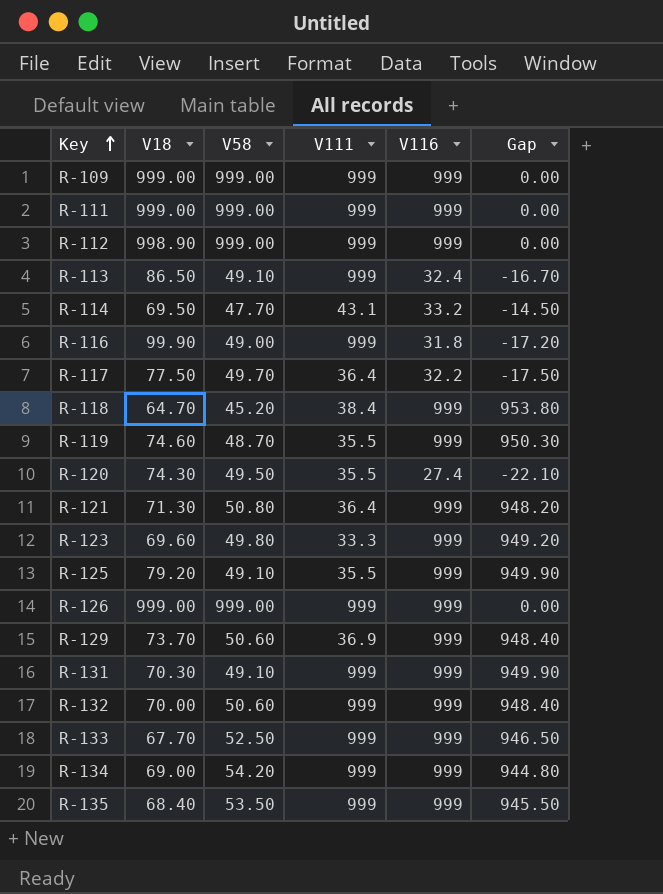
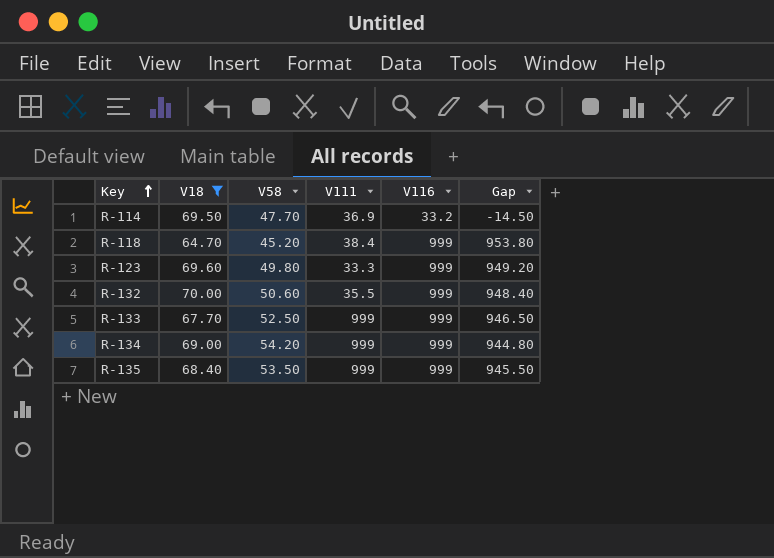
filter: none -> V18 <= 70.00
R-114 | V111: 43.1 -> 36.9
R-132 | V111: 999 -> 35.5

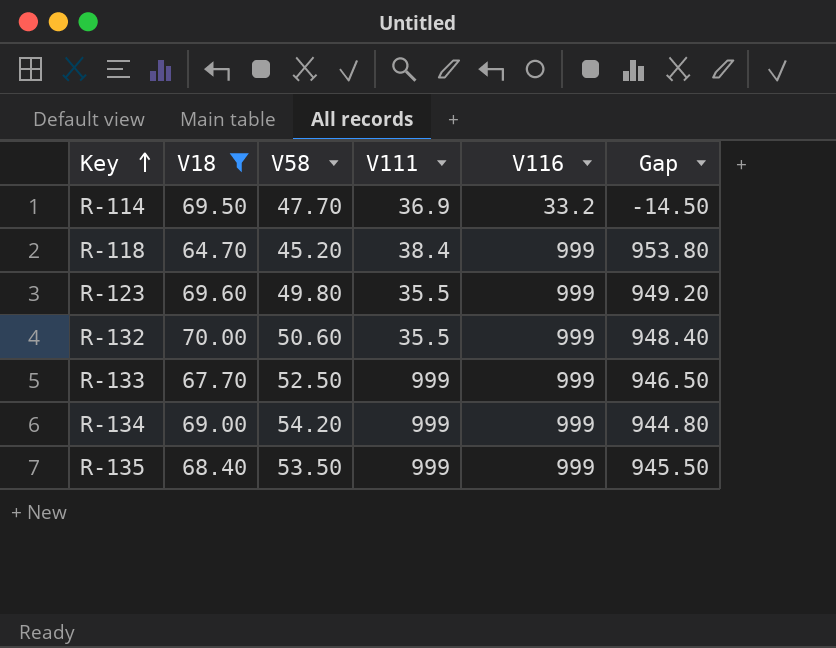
R-123 | V111: 33.3 -> 35.5

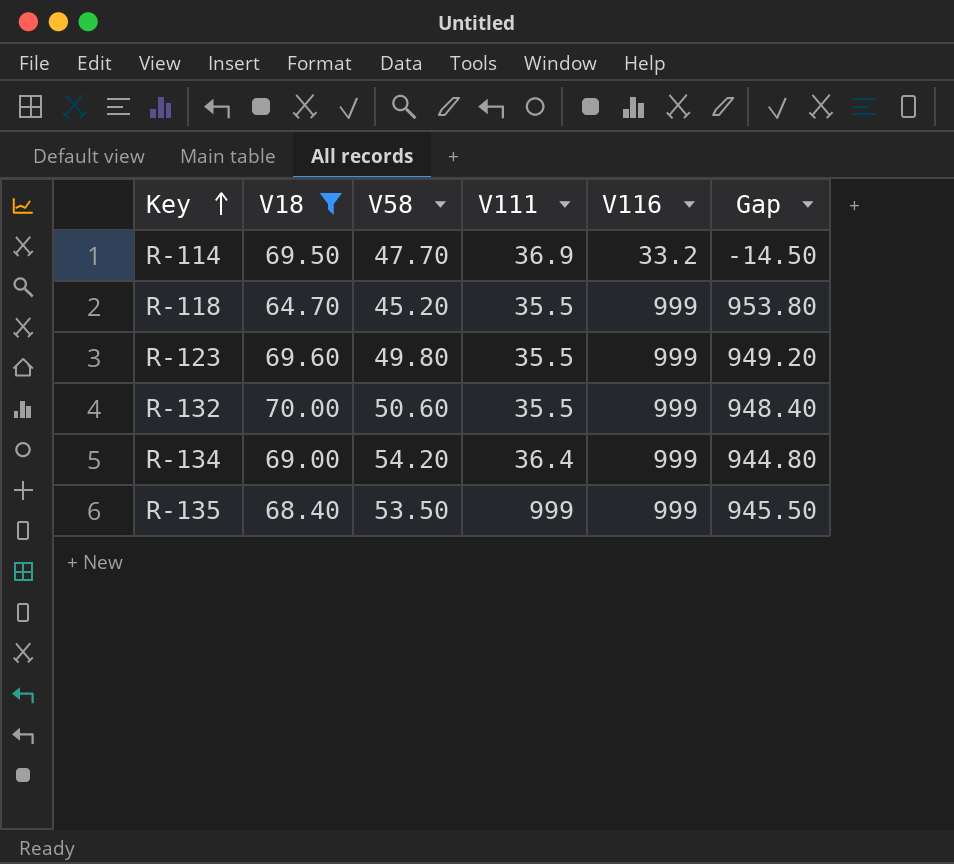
row R-133: 67.70 | 52.50 | 999 | 999 | 946.50 -> none
R-118 | V111: 38.4 -> 35.5
R-134 | V111: 999 -> 36.4

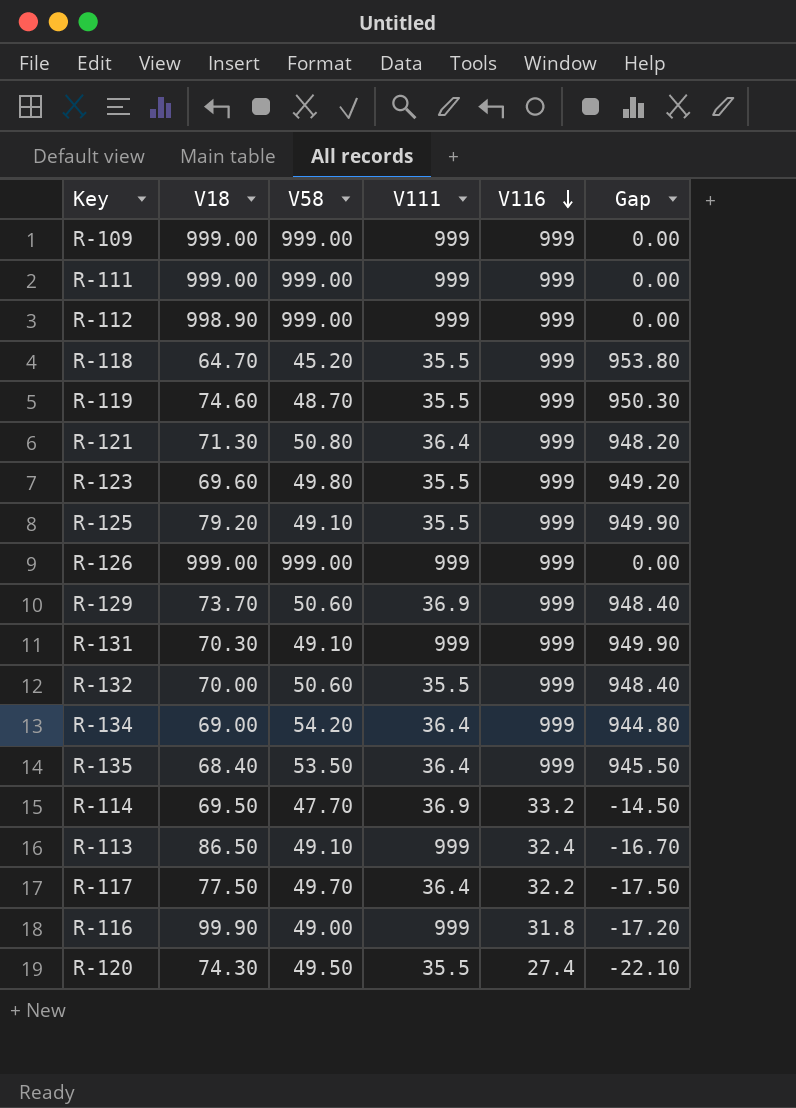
filter: V18 <= 70.00 -> none
row order: Key ascending -> V116 descending
R-135 | V111: 999 -> 36.4

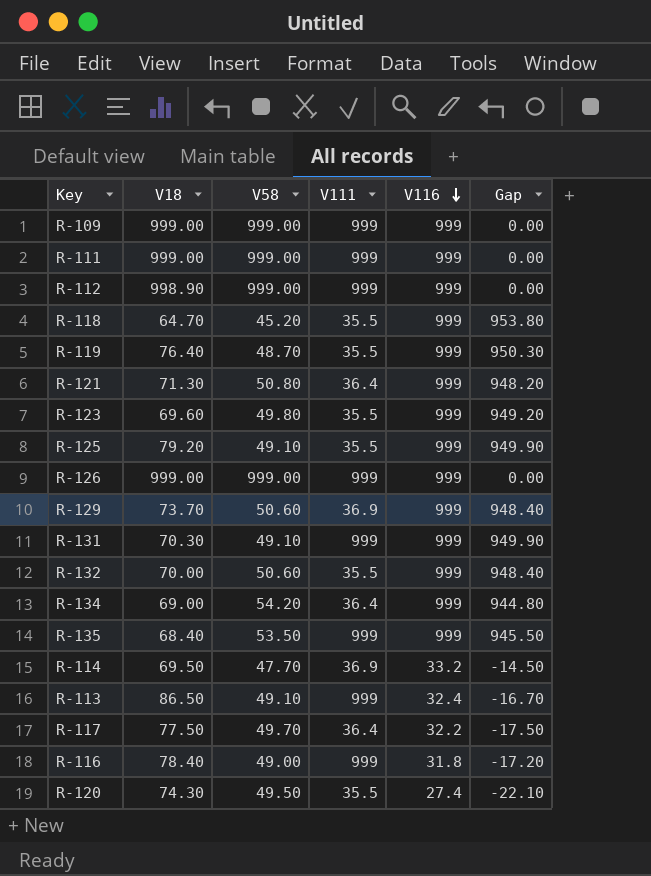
R-119 | V18: 74.60 -> 76.40
R-135 | V111: 36.4 -> 999
R-116 | V18: 99.90 -> 78.40

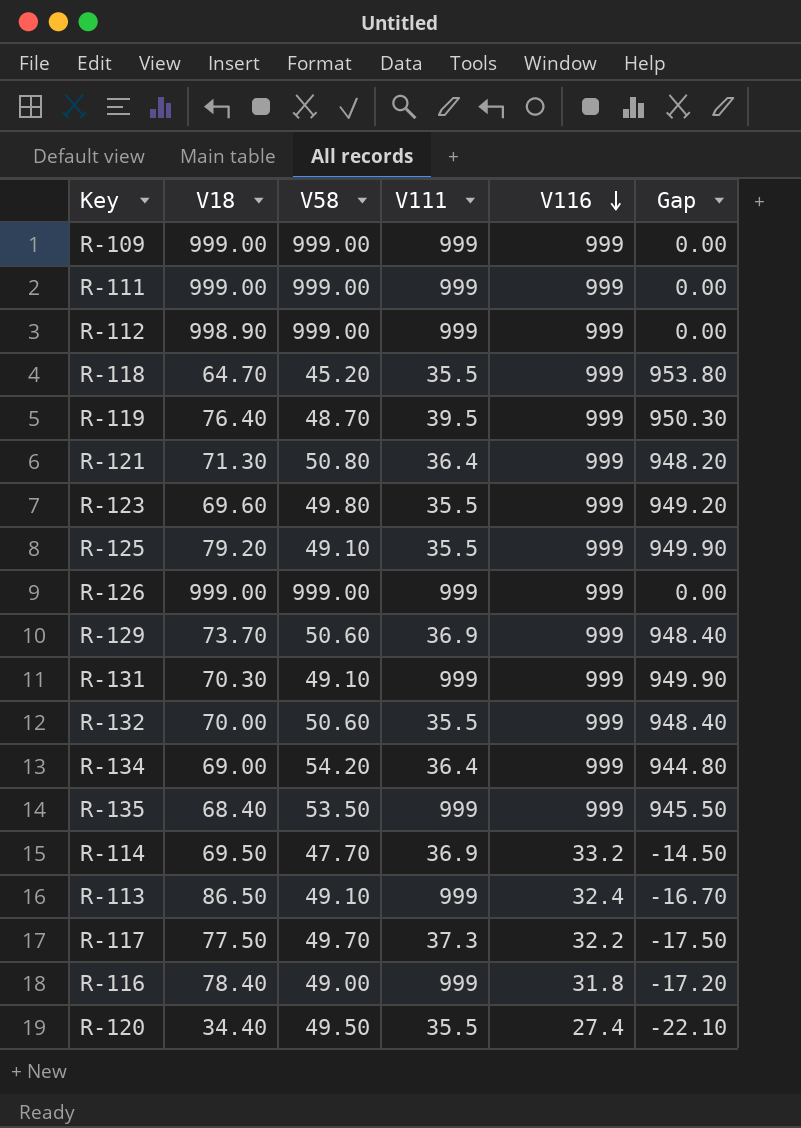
R-119 | V111: 35.5 -> 39.5
R-117 | V111: 36.4 -> 37.3
R-120 | V18: 74.30 -> 34.40

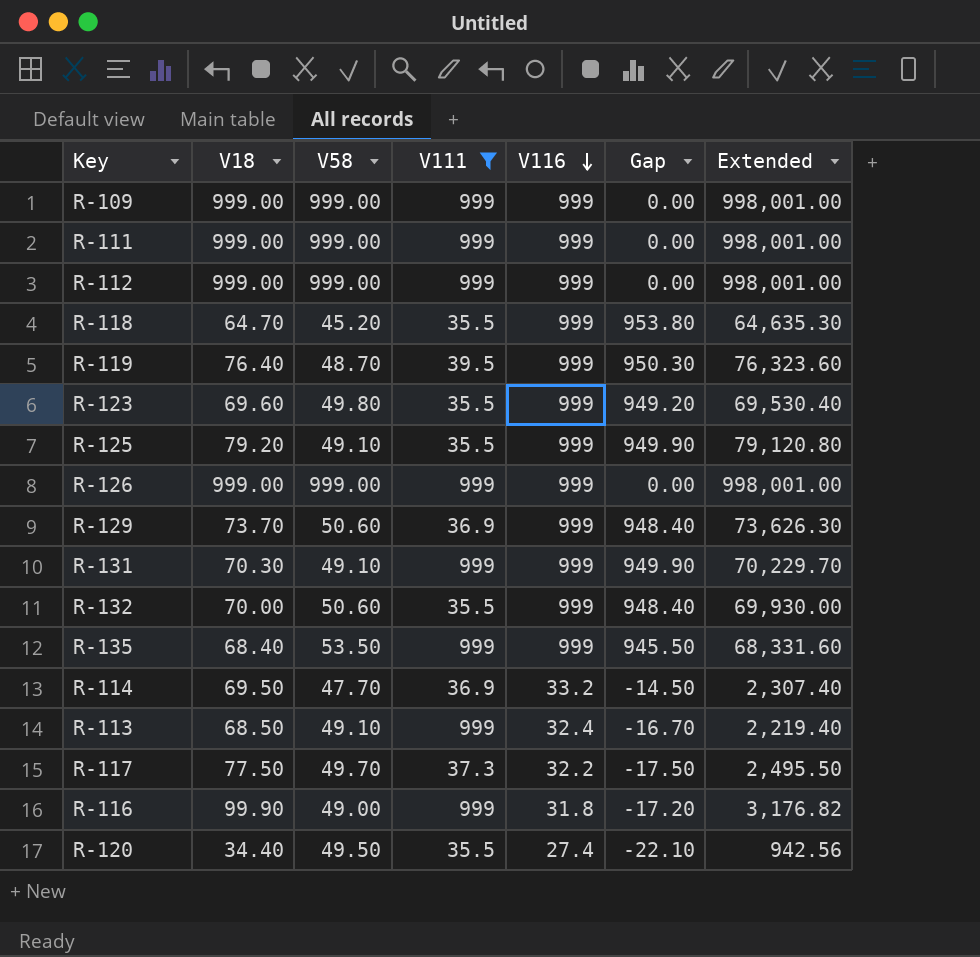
filter: none -> V111 != 36.4
column Extended | formula: none -> [V18] * [V116]
R-112 | V18: 998.90 -> 999.00
R-113 | V18: 86.50 -> 68.50
R-116 | V18: 78.40 -> 99.90

